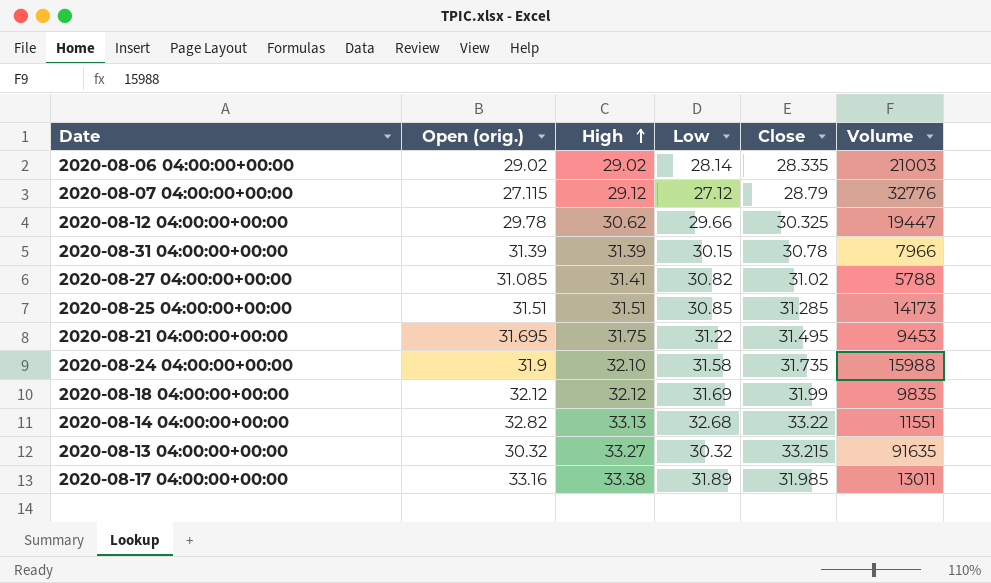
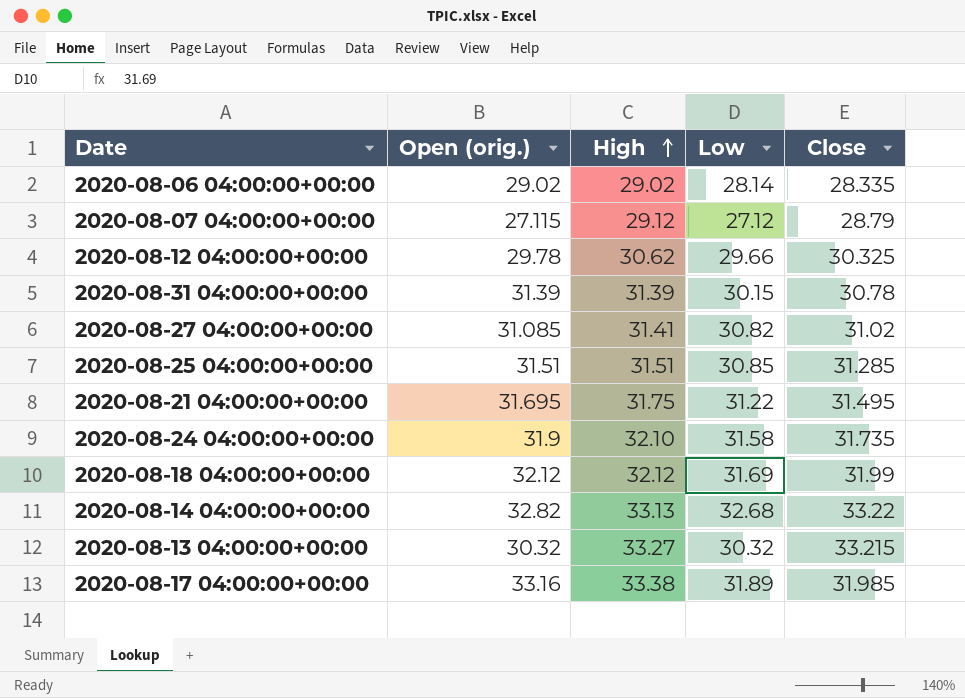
column Volume | position: 6 -> none

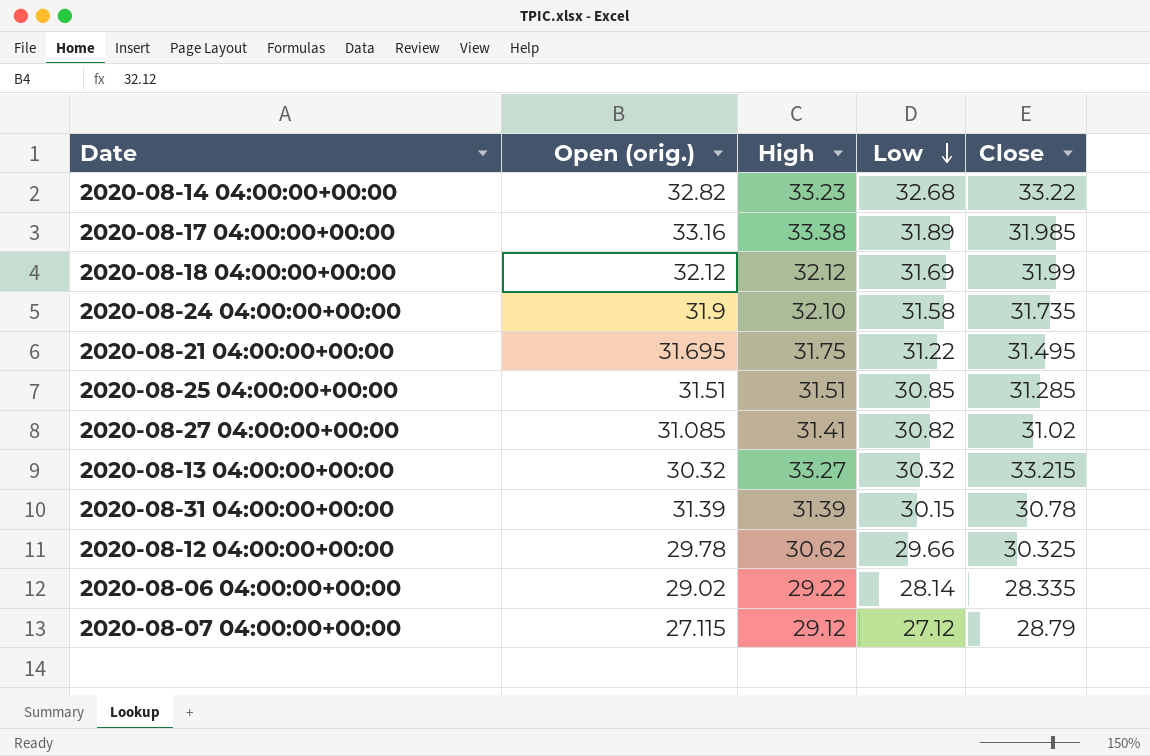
row order: High ascending -> Low descending
2020-08-14 04:00:00+00:00 | High: 33.13 -> 33.23
2020-08-06 04:00:00+00:00 | High: 29.02 -> 29.22

